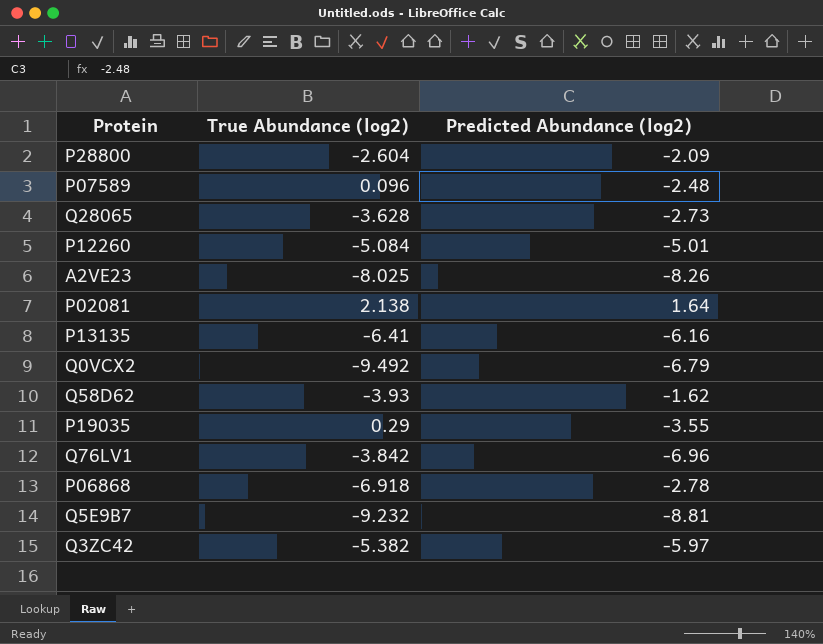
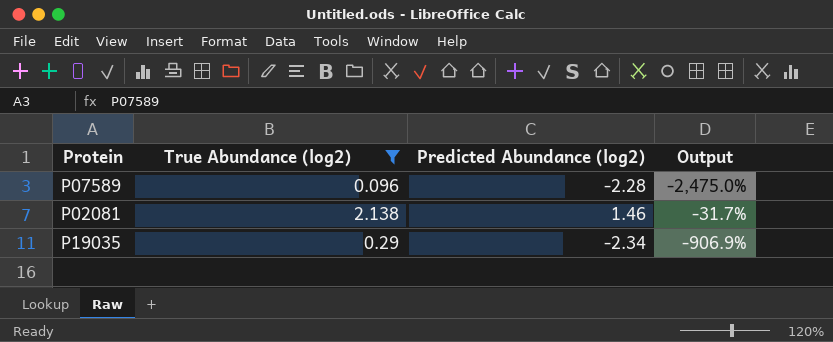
filter: none -> True Abundance (log2) >= 0.096
column Output | formula: none -> ([Predicted Abundance (log2)] - [True Abundance (log2)]) / [True Abundance (log2)]
P07589 | Predicted Abundance (log2): -2.48 -> -2.28
P02081 | Predicted Abundance (log2): 1.64 -> 1.46
P19035 | Predicted Abundance (log2): -3.55 -> -2.34

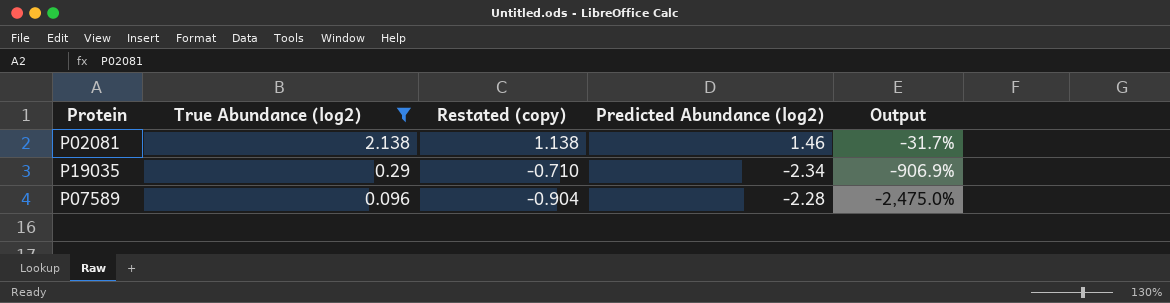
row order: none -> True Abundance (log2) descending
column Restated (copy) | formula: none -> [True Abundance (log2)] - 1

